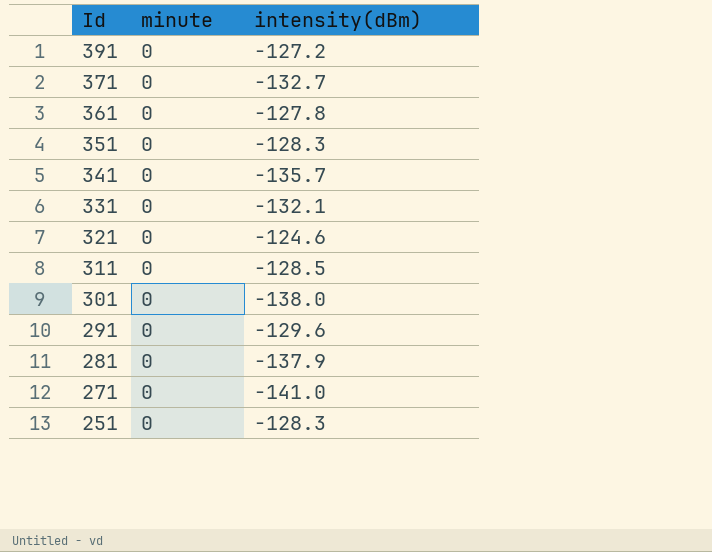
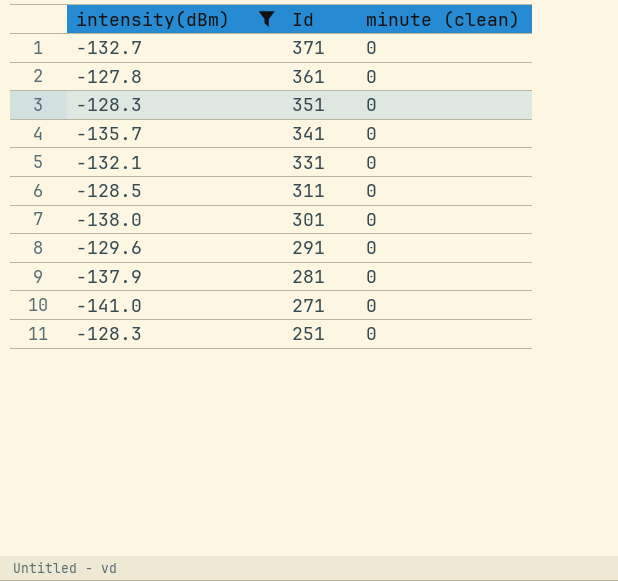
filter: none -> intensity(dBm) <= -127.8
column intensity(dBm) | position: 3 -> 1
column name: minute -> minute (clean)

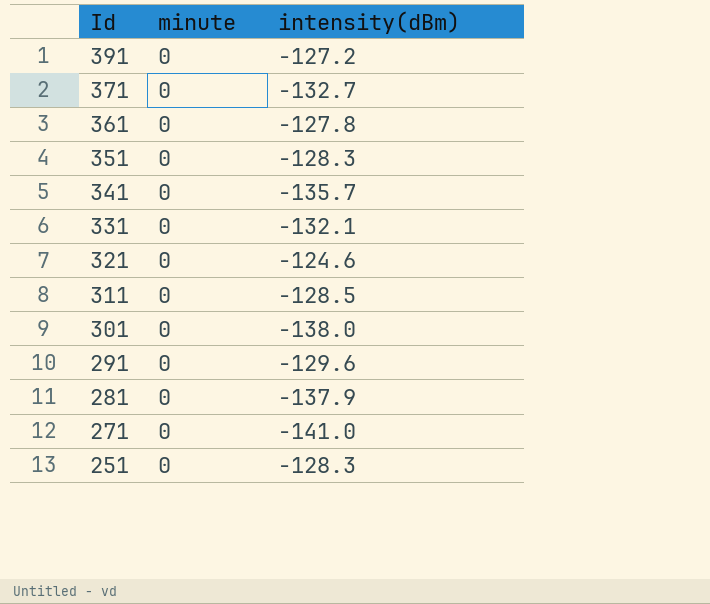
filter: intensity(dBm) <= -127.8 -> none
column name: minute (clean) -> minute
column intensity(dBm) | position: 1 -> 3

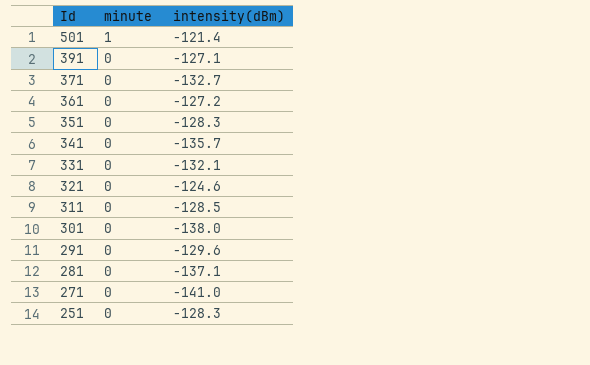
row 501: none -> 1 | -121.4
391 | intensity(dBm): -127.2 -> -127.1
361 | intensity(dBm): -127.8 -> -127.2
281 | intensity(dBm): -137.9 -> -137.1

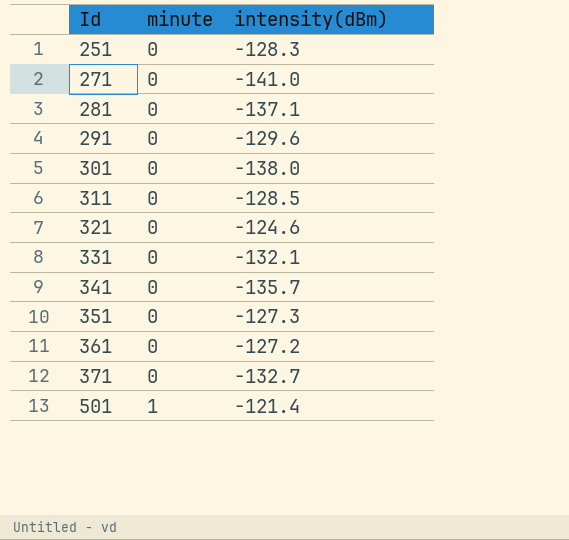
row order: Id descending -> Id ascending
row 391: 0 | -127.1 -> none
351 | intensity(dBm): -128.3 -> -127.3

